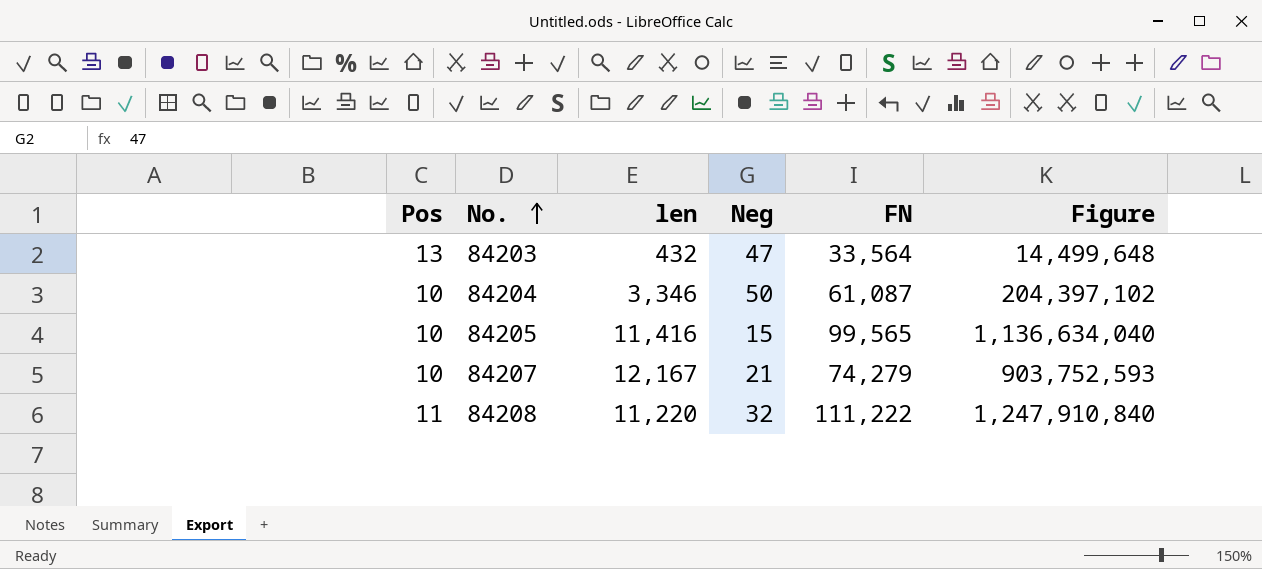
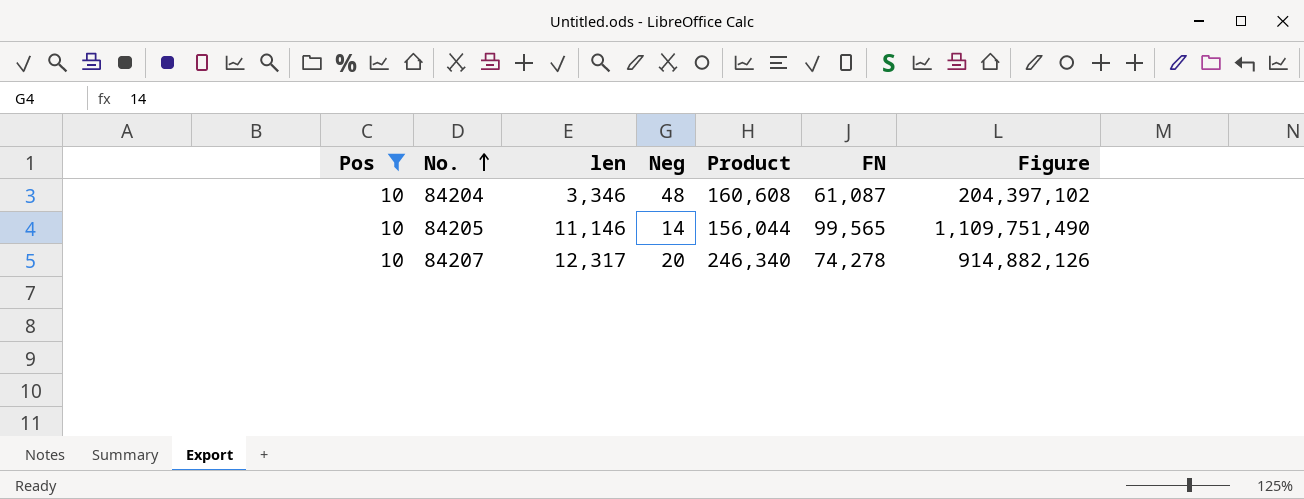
filter: none -> Pos = 10
column Product | formula: none -> [len] * [Neg]
84204 | Neg: 50 -> 48
84205 | len: 11,416 -> 11,146
84205 | Neg: 15 -> 14
84205 | Figure: 1,136,634,040 -> 1,109,751,490
84207 | len: 12,167 -> 12,317
84207 | Neg: 21 -> 20
84207 | FN: 74,279 -> 74,278
84207 | Figure: 903,752,593 -> 914,882,126

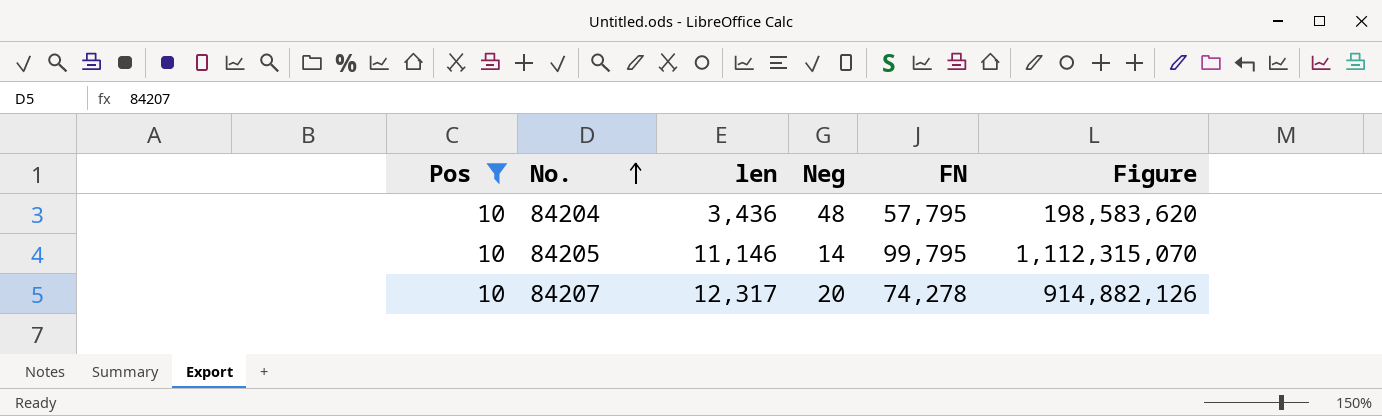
column Product | formula: [len] * [Neg] -> none
84204 | len: 3,346 -> 3,436
84204 | FN: 61,087 -> 57,795
84204 | Figure: 204,397,102 -> 198,583,620
84205 | FN: 99,565 -> 99,795
84205 | Figure: 1,109,751,490 -> 1,112,315,070

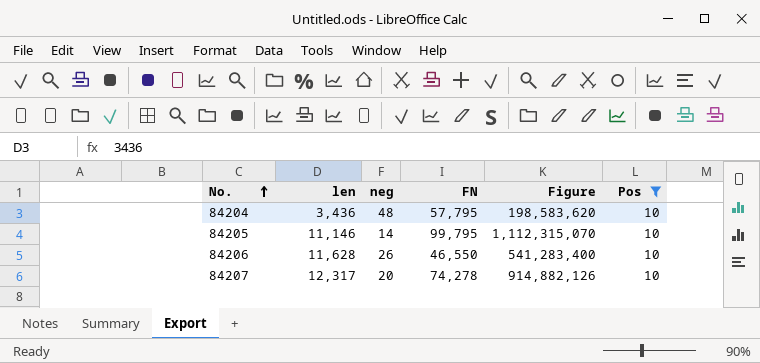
column name: Neg -> neg
column Pos | position: 1 -> 6
row 84206: none -> 11,628 | 26 | 46,550 | 541,283,400 | 10

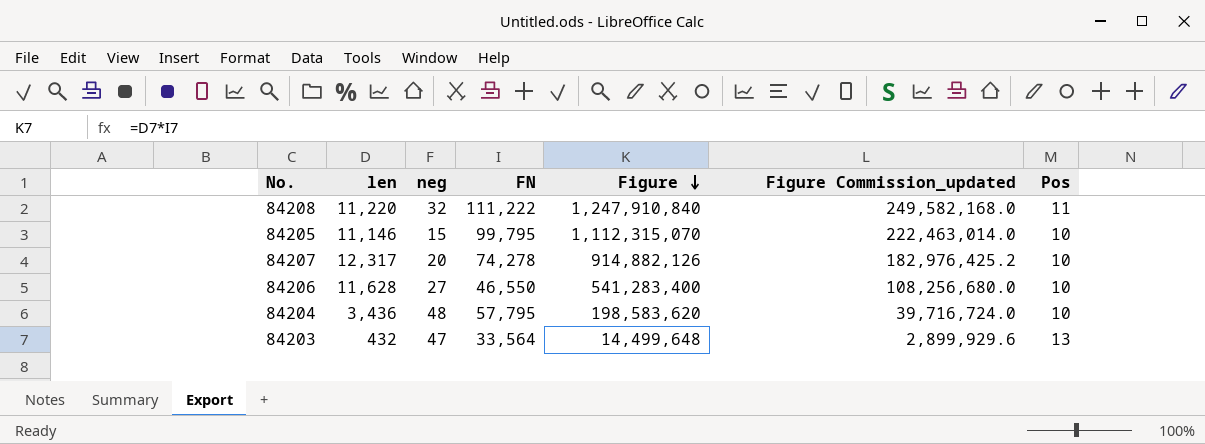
filter: Pos = 10 -> none
row order: No. ascending -> Figure descending
column Figure Commission_updated | formula: none -> [Figure] * 0.2
84205 | neg: 14 -> 15
84206 | neg: 26 -> 27

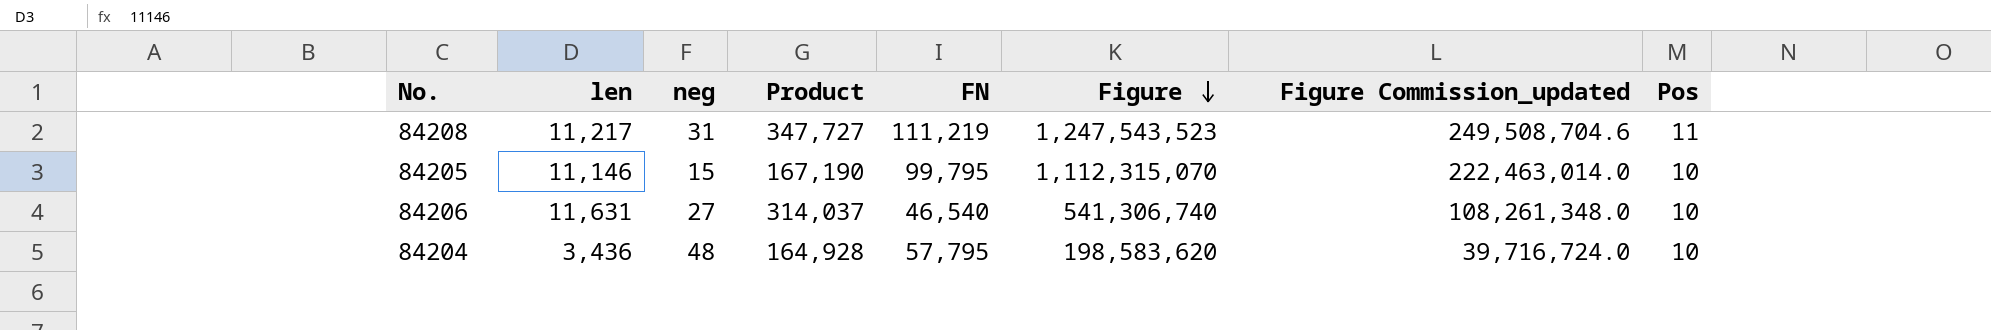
column Product | formula: none -> [len] * [neg]
row 84207: 12,317 | 20 | 74,278 | 914,882,126 | 182,976,425.2 | 10 -> none
row 84203: 432 | 47 | 33,564 | 14,499,648 | 2,899,929.6 | 13 -> none
84208 | len: 11,220 -> 11,217
84208 | neg: 32 -> 31
84208 | FN: 111,222 -> 111,219
84208 | Figure: 1,247,910,840 -> 1,247,543,523
84208 | Figure Commission_updated: 249,582,168.0 -> 249,508,704.6
84206 | len: 11,628 -> 11,631
84206 | FN: 46,550 -> 46,540
84206 | Figure: 541,283,400 -> 541,306,740
84206 | Figure Commission_updated: 108,256,680.0 -> 108,261,348.0

